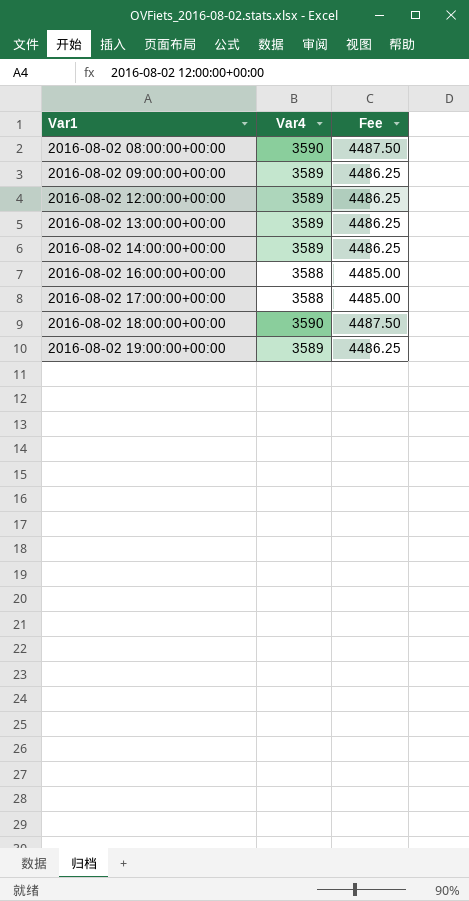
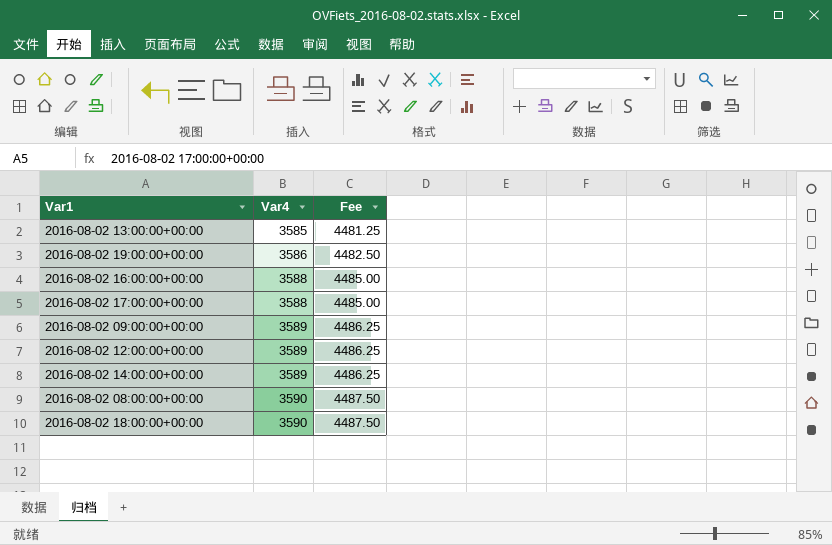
row order: Var1 ascending -> Var4 ascending
2016-08-02 13:00:00+00:00 | Var4: 3589 -> 3585
2016-08-02 13:00:00+00:00 | Fee: 4486.25 -> 4481.25
2016-08-02 19:00:00+00:00 | Var4: 3589 -> 3586
2016-08-02 19:00:00+00:00 | Fee: 4486.25 -> 4482.50

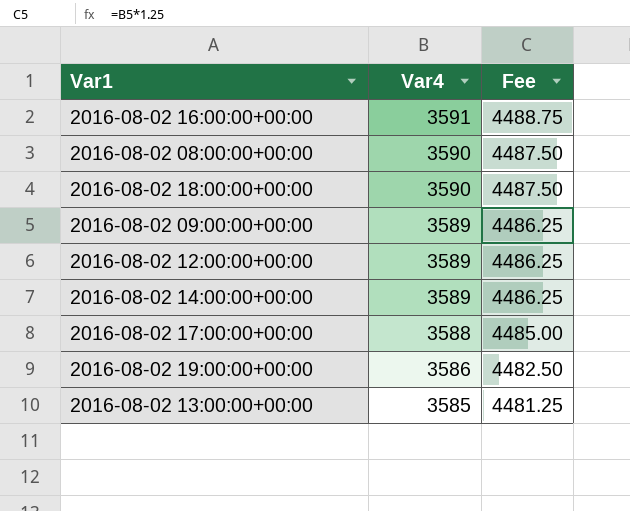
row order: Var4 ascending -> Var4 descending
2016-08-02 16:00:00+00:00 | Var4: 3588 -> 3591
2016-08-02 16:00:00+00:00 | Fee: 4485.00 -> 4488.75

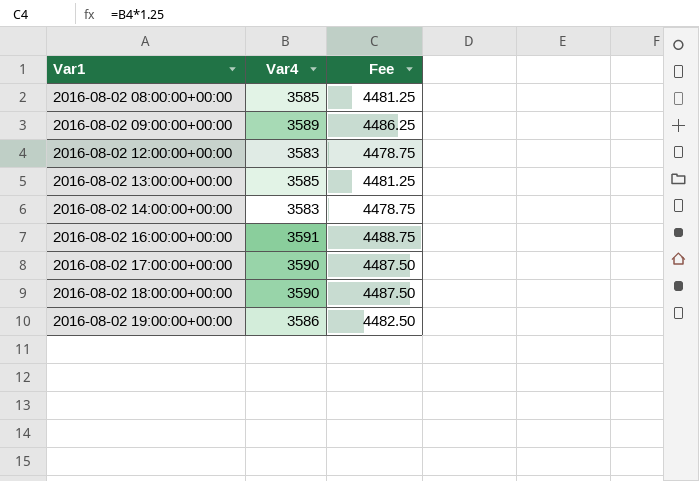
row order: Var4 descending -> Var1 ascending
2016-08-02 08:00:00+00:00 | Var4: 3590 -> 3585
2016-08-02 08:00:00+00:00 | Fee: 4487.50 -> 4481.25
2016-08-02 12:00:00+00:00 | Var4: 3589 -> 3583
2016-08-02 12:00:00+00:00 | Fee: 4486.25 -> 4478.75
2016-08-02 14:00:00+00:00 | Var4: 3589 -> 3583
2016-08-02 14:00:00+00:00 | Fee: 4486.25 -> 4478.75
2016-08-02 17:00:00+00:00 | Var4: 3588 -> 3590
2016-08-02 17:00:00+00:00 | Fee: 4485.00 -> 4487.50

